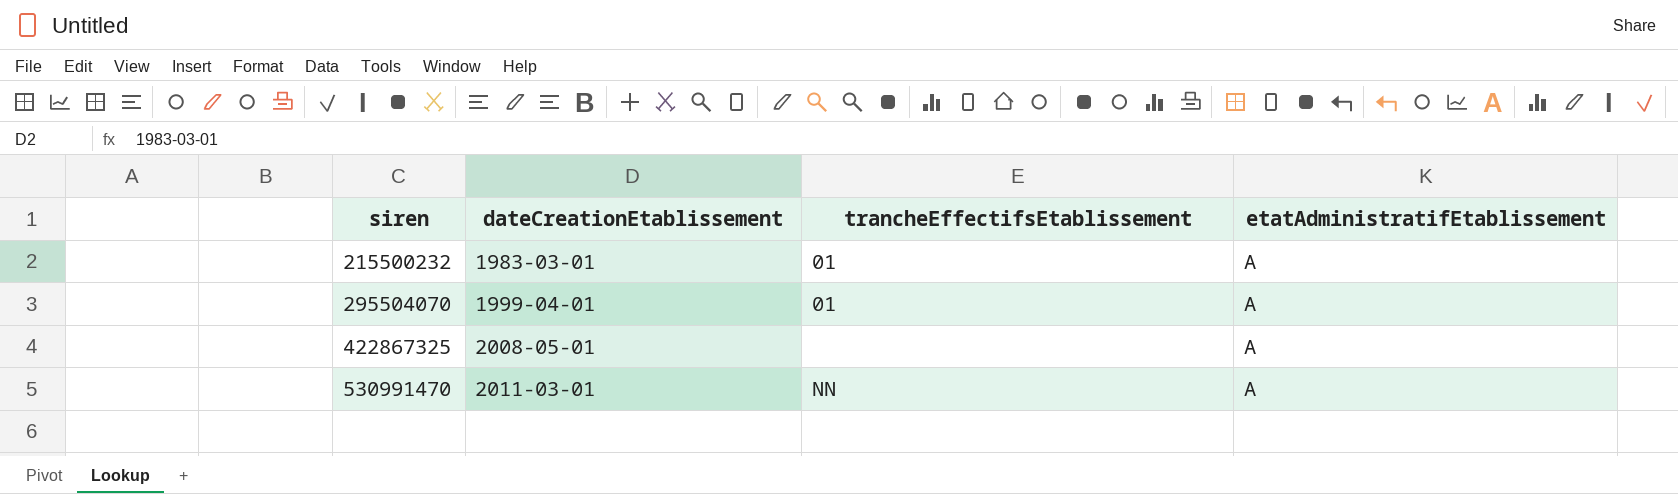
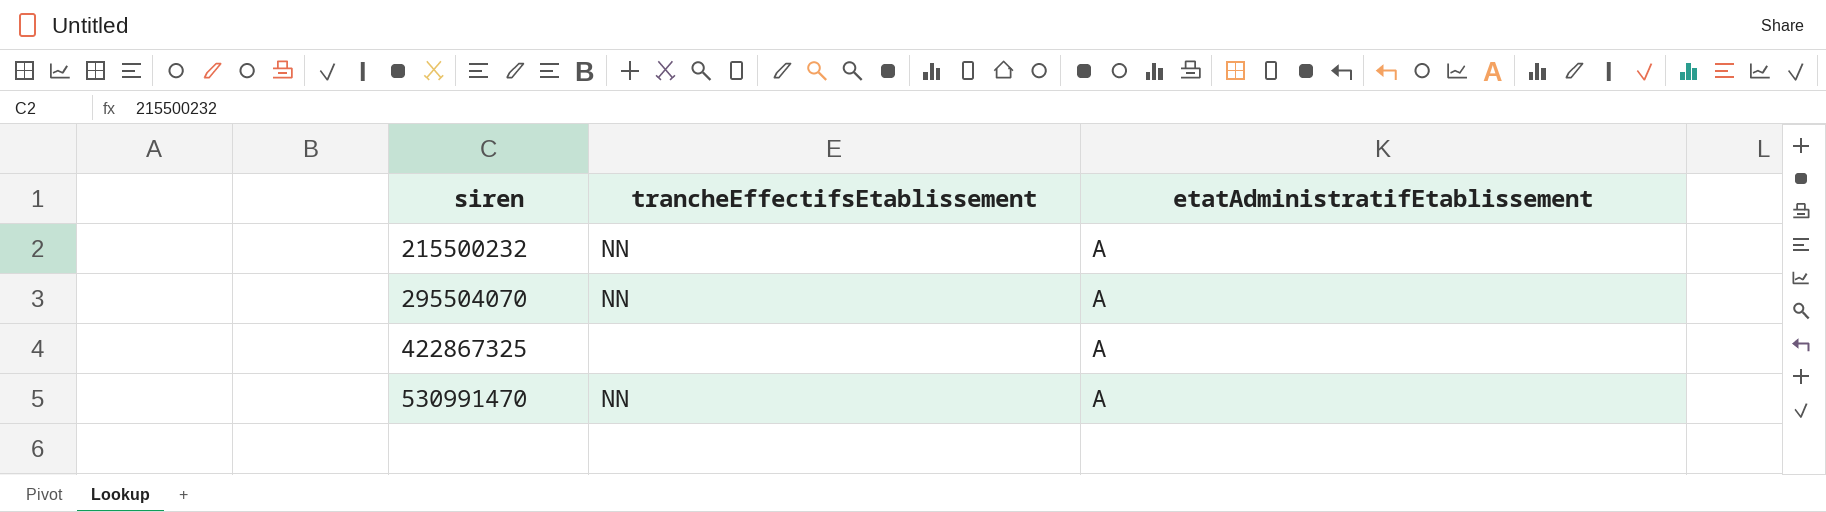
column dateCreationEtablissement | position: 2 -> none
215500232 | trancheEffectifsEtablissement: 01 -> NN
295504070 | trancheEffectifsEtablissement: 01 -> NN

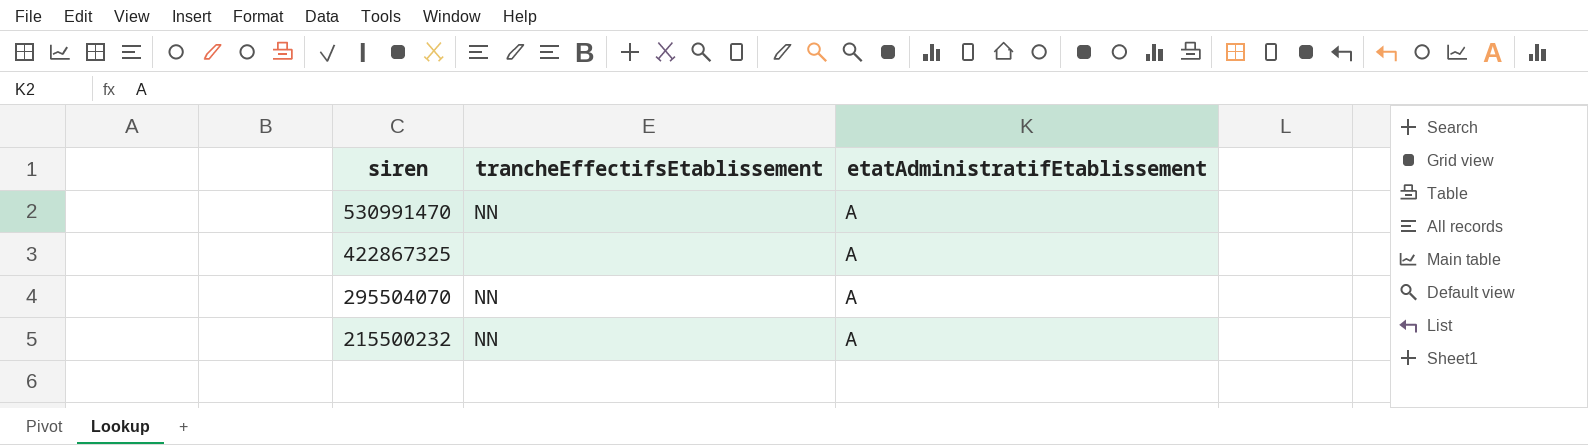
row order: siren ascending -> siren descending

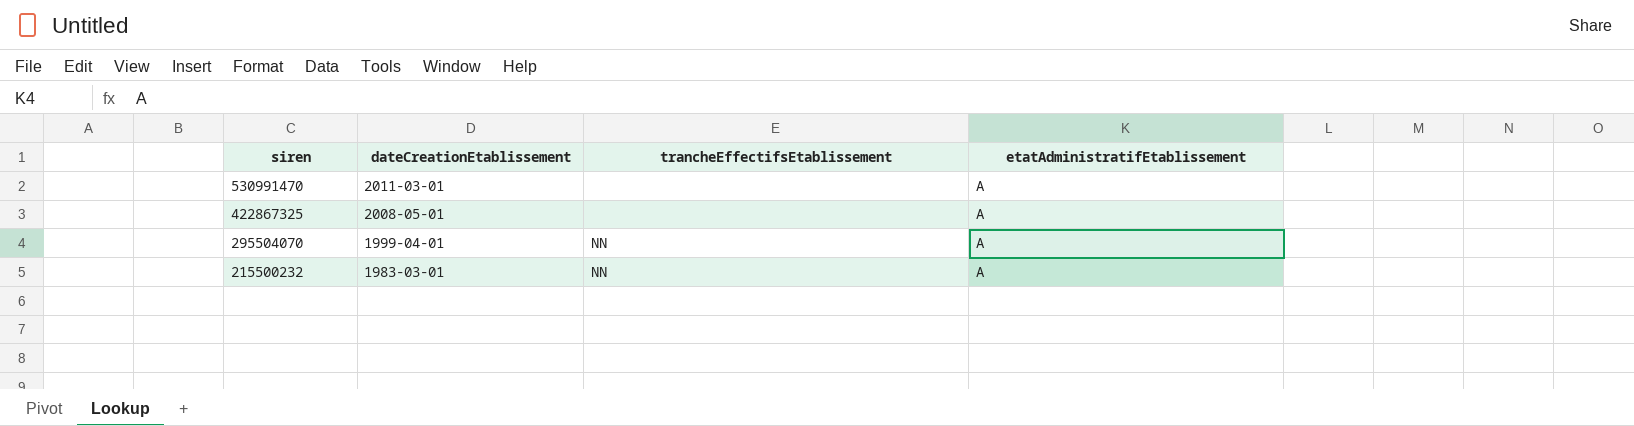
column dateCreationEtablissement | position: none -> 2
530991470 | trancheEffectifsEtablissement: NN -> none

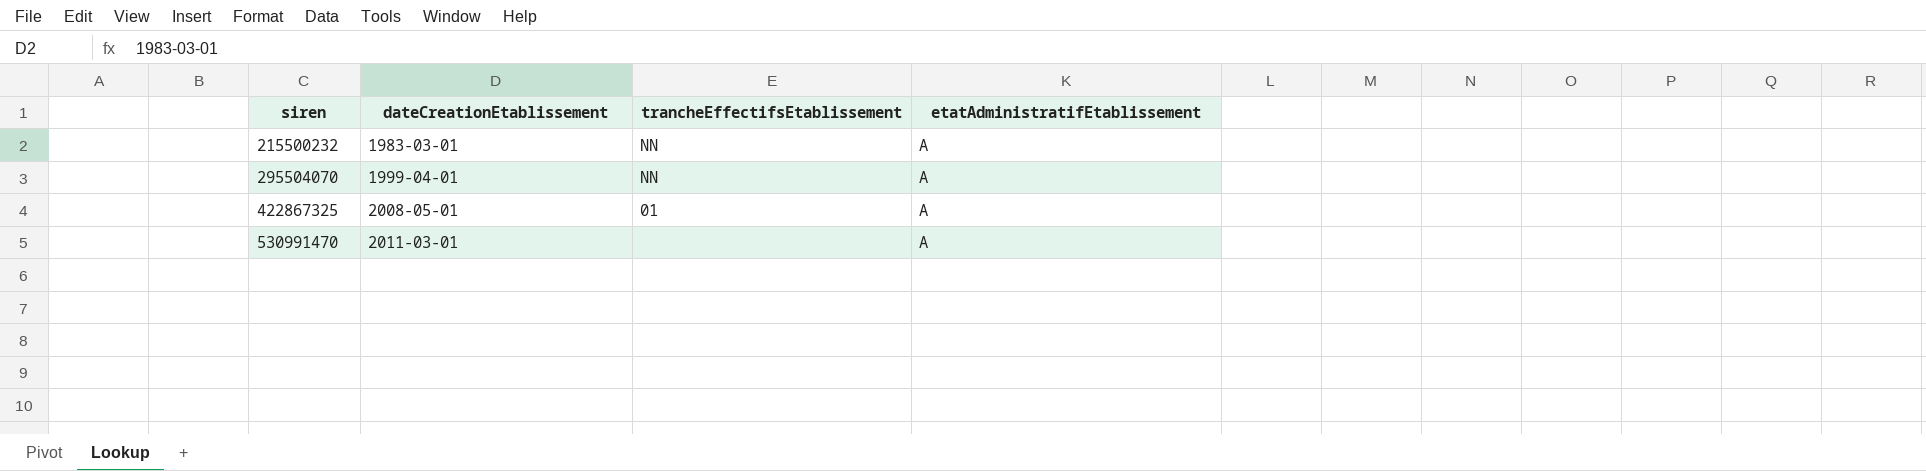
row order: siren descending -> siren ascending
422867325 | trancheEffectifsEtablissement: none -> 01

